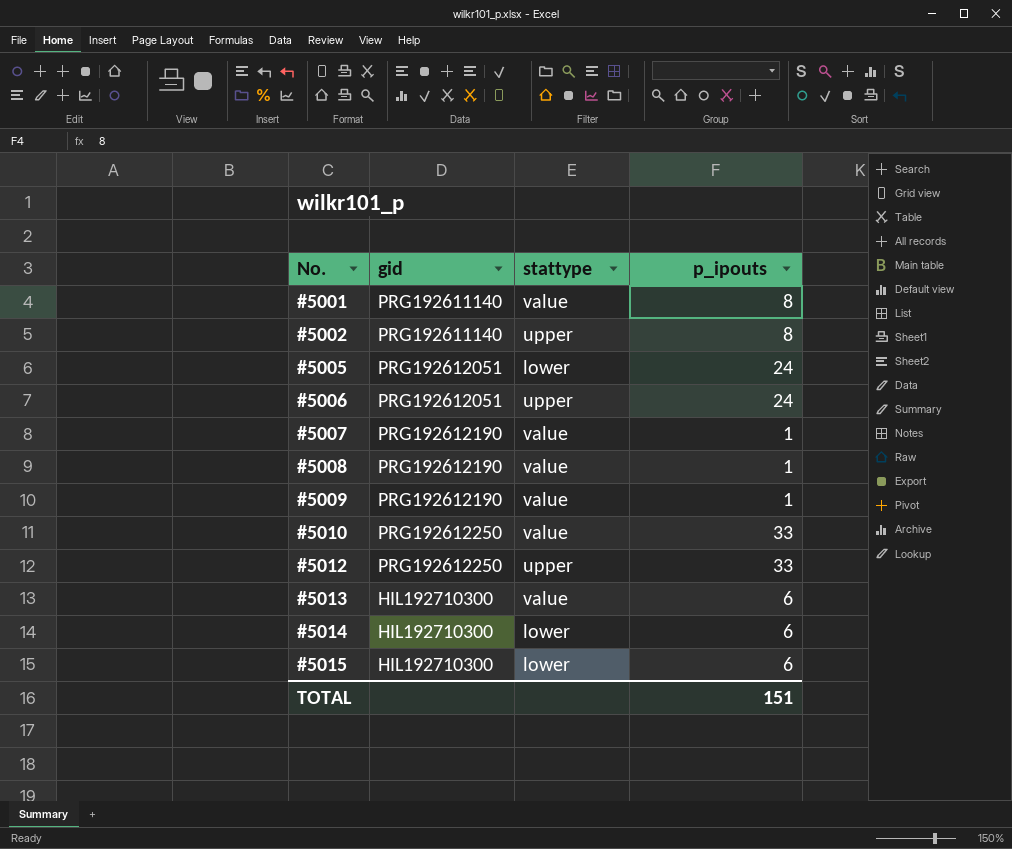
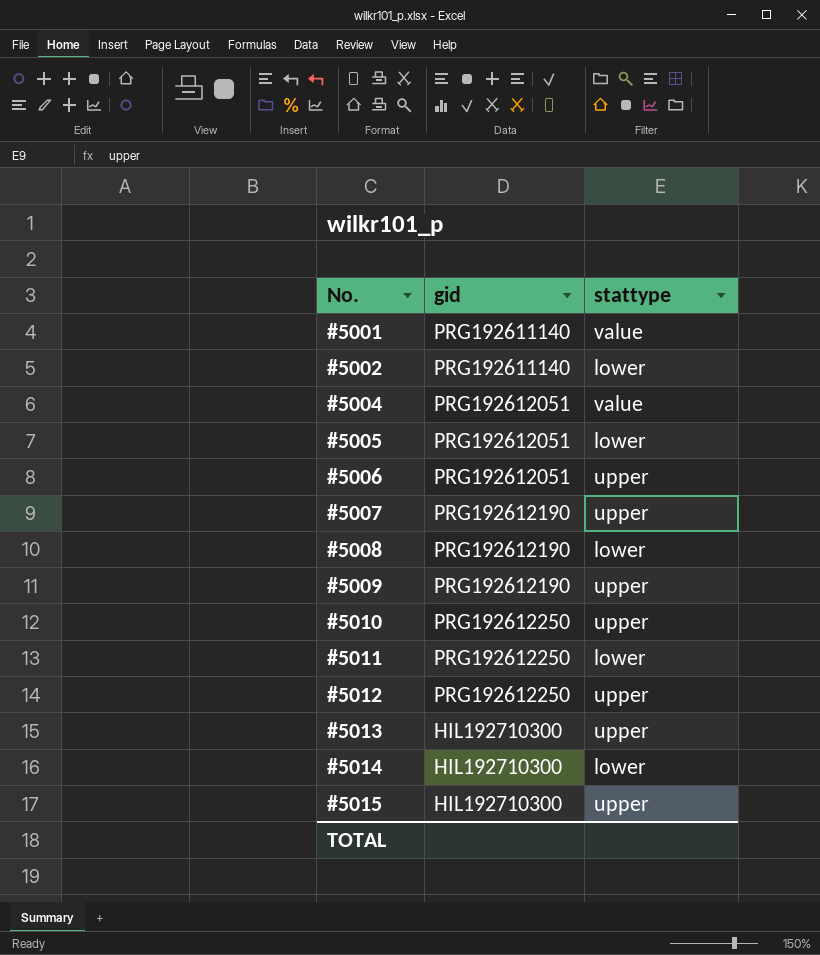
column p_ipouts | position: 4 -> none
#5002 | stattype: upper -> lower
row #5004: none -> PRG192612051 | value
#5007 | stattype: value -> upper
#5008 | stattype: value -> lower
#5009 | stattype: value -> upper
#5010 | stattype: value -> upper
row #5011: none -> PRG192612250 | lower
#5013 | stattype: value -> upper
#5015 | stattype: lower -> upper

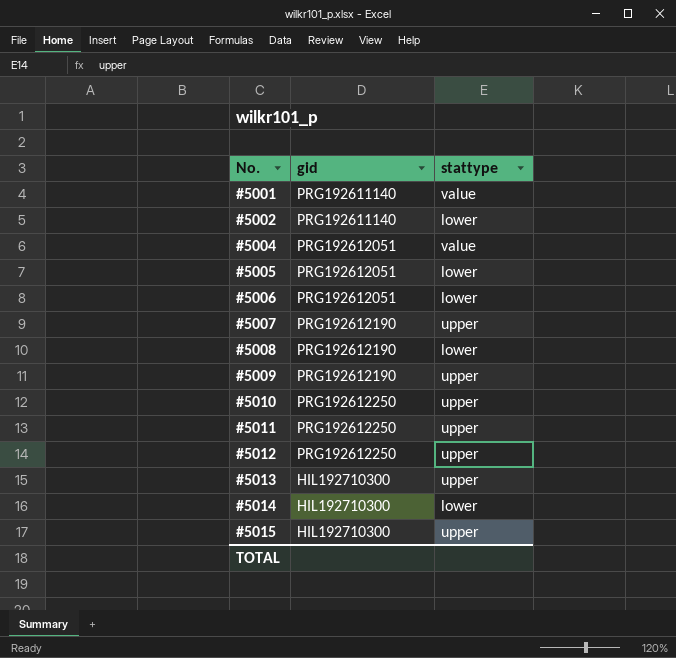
#5006 | stattype: upper -> lower
#5011 | stattype: lower -> upper

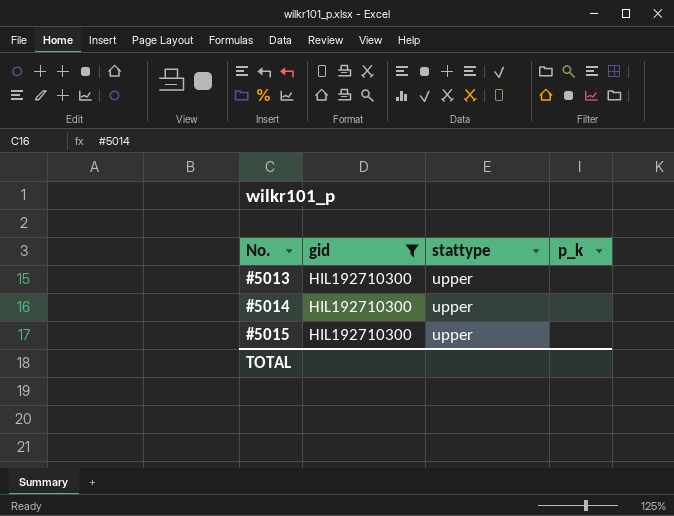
filter: none -> gid = HIL192710300
column p_k | position: none -> 4
#5014 | stattype: lower -> upper

